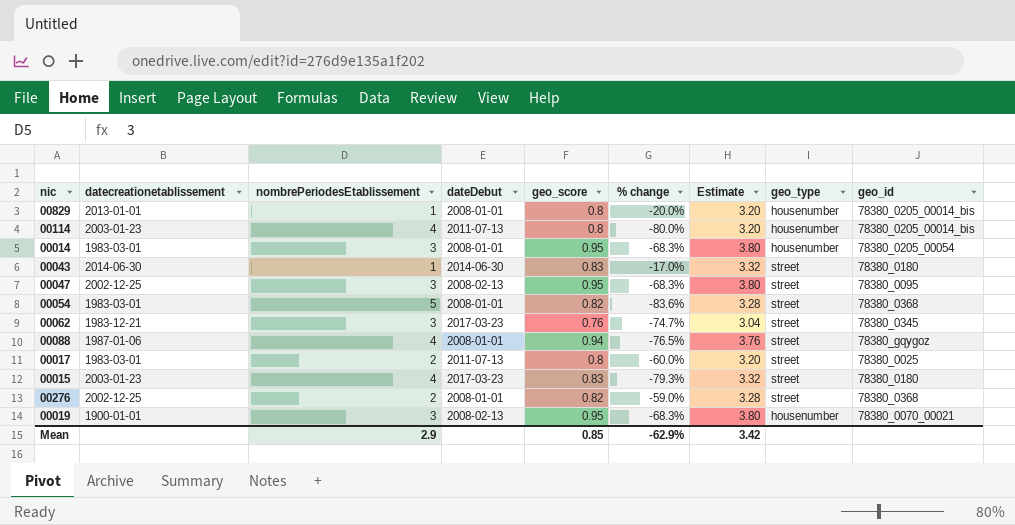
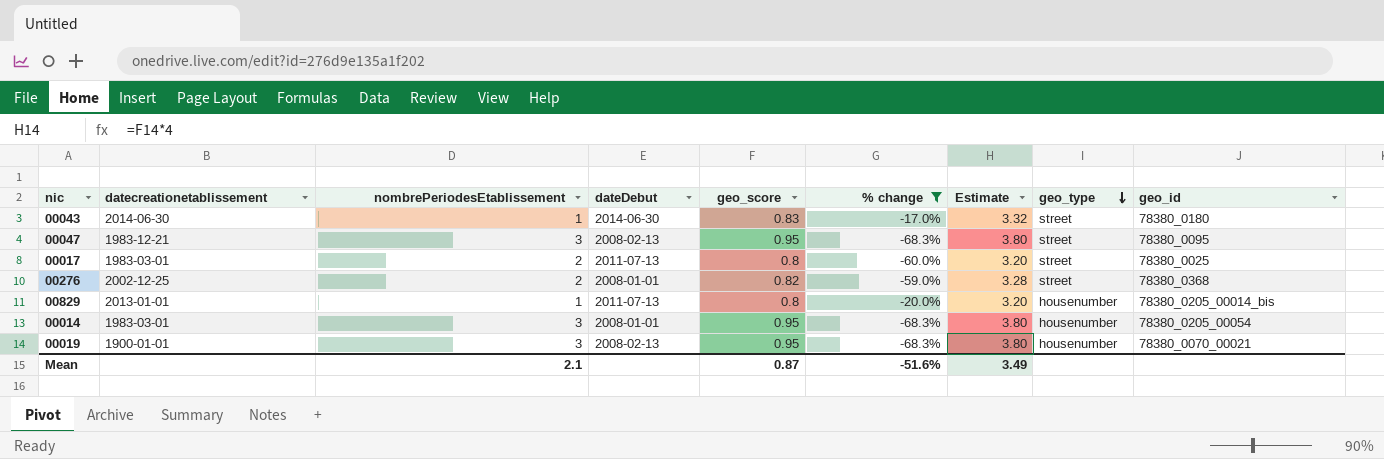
filter: none -> % change >= -68.3%
row order: none -> geo_type descending
00047 | datecreationetablissement: 2002-12-25 -> 1983-12-21
00829 | dateDebut: 2008-01-01 -> 2011-07-13
Mean | nombrePeriodesEtablissement: 2.9 -> 2.1
Mean | geo_score: 0.85 -> 0.87
Mean | % change: -62.9% -> -51.6%
Mean | Estimate: 3.42 -> 3.49

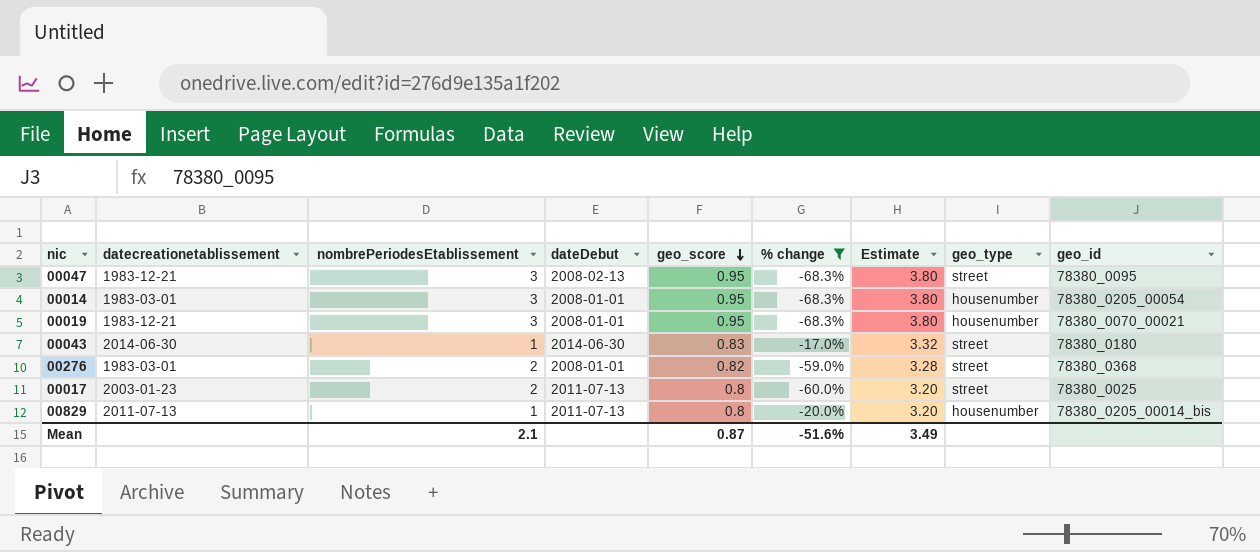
row order: geo_type descending -> geo_score descending
00019 | datecreationetablissement: 1900-01-01 -> 1983-12-21
00019 | dateDebut: 2008-02-13 -> 2008-01-01
00276 | datecreationetablissement: 2002-12-25 -> 1983-03-01
00017 | datecreationetablissement: 1983-03-01 -> 2003-01-23
00829 | datecreationetablissement: 2013-01-01 -> 2011-07-13

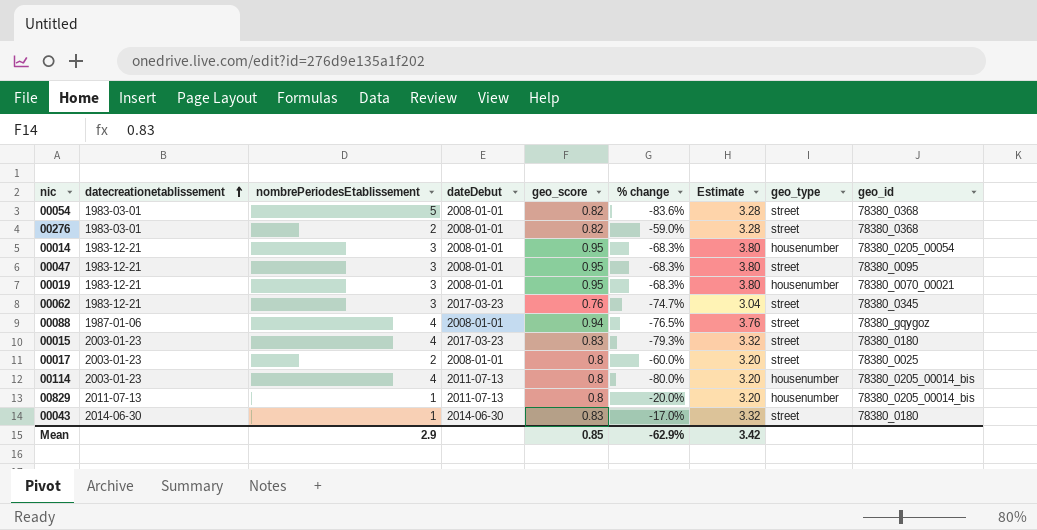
filter: % change >= -68.3% -> none
row order: geo_score descending -> datecreationetablissement ascending
00014 | datecreationetablissement: 1983-03-01 -> 1983-12-21
00047 | dateDebut: 2008-02-13 -> 2008-01-01
00017 | dateDebut: 2011-07-13 -> 2008-01-01
Mean | nombrePeriodesEtablissement: 2.1 -> 2.9
Mean | geo_score: 0.87 -> 0.85
Mean | % change: -51.6% -> -62.9%
Mean | Estimate: 3.49 -> 3.42

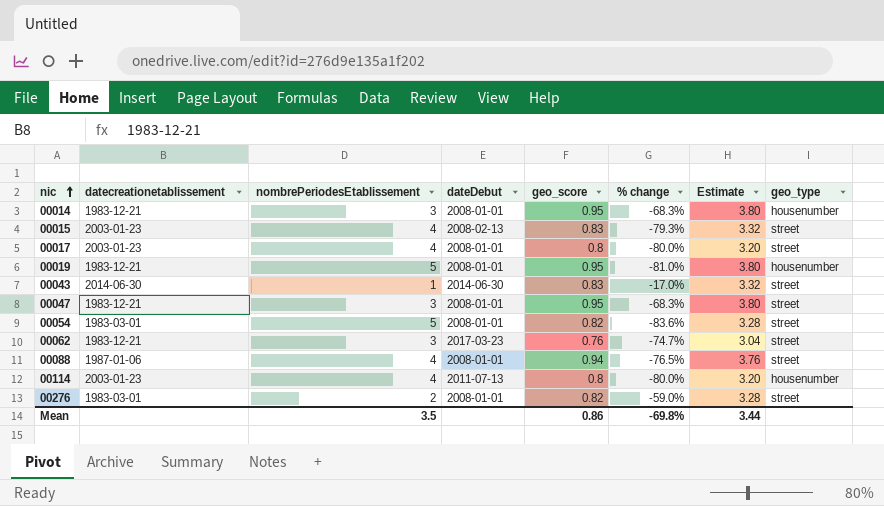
row order: datecreationetablissement ascending -> nic ascending
column geo_id | position: 9 -> none
row 00829: 2011-07-13 | 1 | 2011-07-13 | 0.8 | -20.0% | 3.20 | housenumber | 78380_0205_00014_bis -> none
00015 | dateDebut: 2017-03-23 -> 2008-02-13
00017 | nombrePeriodesEtablissement: 2 -> 4
00017 | % change: -60.0% -> -80.0%
00019 | nombrePeriodesEtablissement: 3 -> 5
00019 | % change: -68.3% -> -81.0%
Mean | nombrePeriodesEtablissement: 2.9 -> 3.5
Mean | geo_score: 0.85 -> 0.86
Mean | % change: -62.9% -> -69.8%
Mean | Estimate: 3.42 -> 3.44

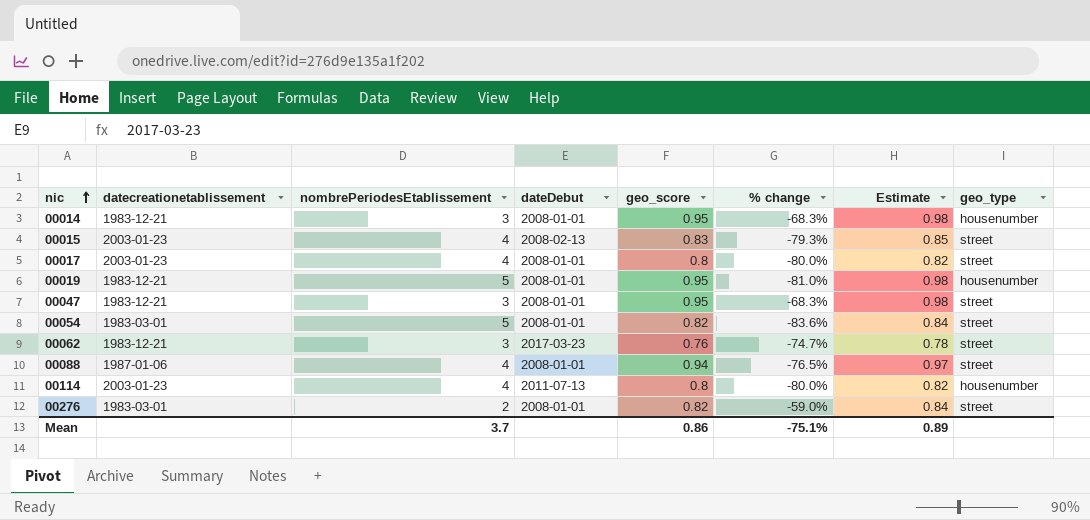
column Estimate | formula: [geo_score] * 4 -> [geo_score] * 1.03
row 00043: 2014-06-30 | 1 | 2014-06-30 | 0.83 | -17.0% | 3.32 | street -> none
Mean | nombrePeriodesEtablissement: 3.5 -> 3.7
Mean | % change: -69.8% -> -75.1%
Mean | Estimate: 3.44 -> 0.89

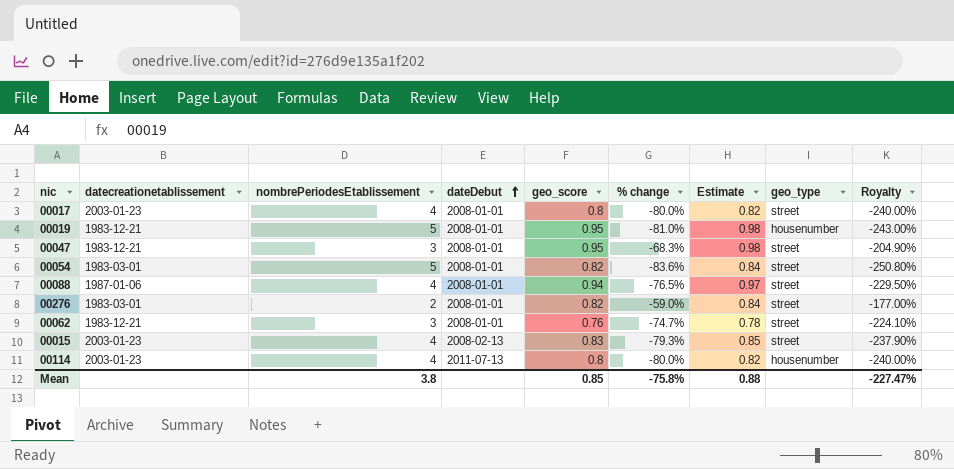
row order: nic ascending -> dateDebut ascending
column Royalty | formula: none -> [% change] * 3
row 00014: 1983-12-21 | 3 | 2008-01-01 | 0.95 | -68.3% | 0.98 | housenumber -> none
00062 | dateDebut: 2017-03-23 -> 2008-01-01
Mean | nombrePeriodesEtablissement: 3.7 -> 3.8
Mean | geo_score: 0.86 -> 0.85
Mean | % change: -75.1% -> -75.8%
Mean | Estimate: 0.89 -> 0.88

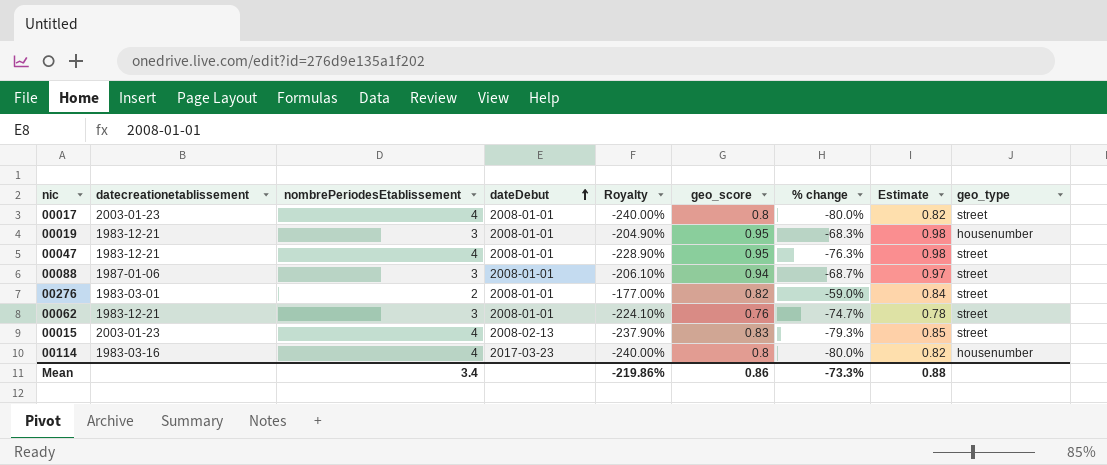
column Royalty | position: 9 -> 5
row 00054: 1983-03-01 | 5 | 2008-01-01 | 0.82 | -83.6% | 0.84 | street | -250.80% -> none
00019 | nombrePeriodesEtablissement: 5 -> 3
00019 | Royalty: -243.00% -> -204.90%
00019 | % change: -81.0% -> -68.3%
00047 | nombrePeriodesEtablissement: 3 -> 4
00047 | Royalty: -204.90% -> -228.90%
00047 | % change: -68.3% -> -76.3%
00088 | nombrePeriodesEtablissement: 4 -> 3
00088 | Royalty: -229.50% -> -206.10%
00088 | % change: -76.5% -> -68.7%
00114 | datecreationetablissement: 2003-01-23 -> 1983-03-16
00114 | dateDebut: 2011-07-13 -> 2017-03-23
Mean | nombrePeriodesEtablissement: 3.8 -> 3.4
Mean | Royalty: -227.47% -> -219.86%
Mean | geo_score: 0.85 -> 0.86
Mean | % change: -75.8% -> -73.3%

